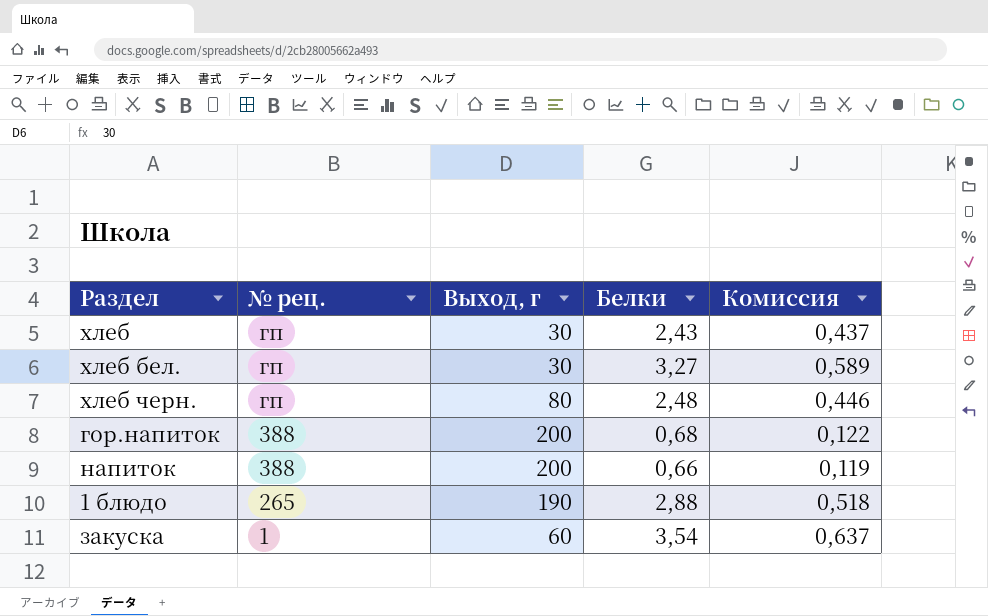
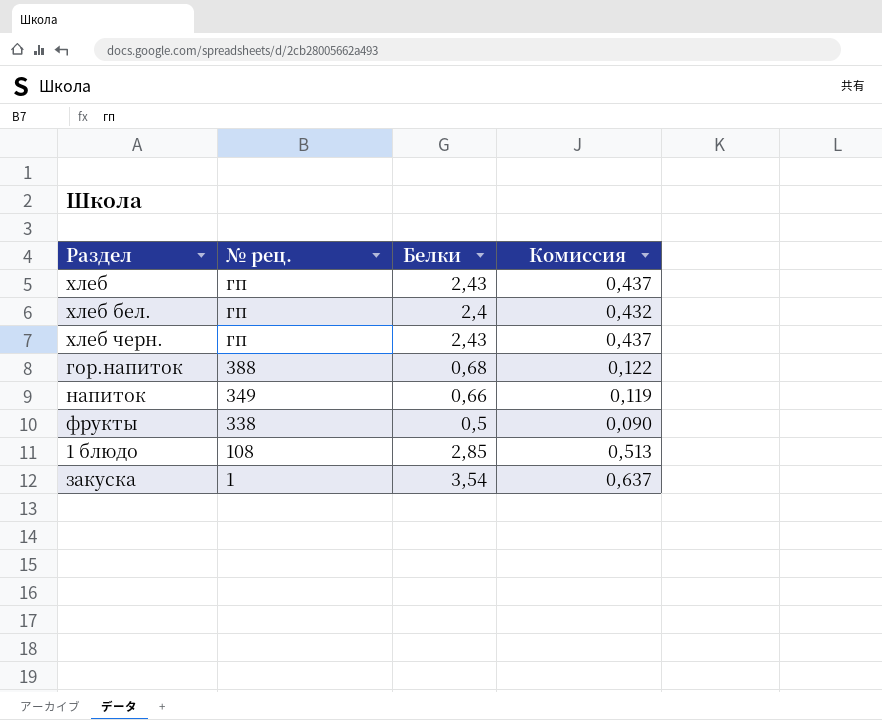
column Выход, г | position: 3 -> none
хлеб бел. | Белки: 3,27 -> 2,4
хлеб бел. | Комиссия: 0,589 -> 0,432
хлеб черн. | Белки: 2,48 -> 2,43
хлеб черн. | Комиссия: 0,446 -> 0,437
напиток | № рец.: 388 -> 349
row фрукты: none -> 338 | 0,5 | 0,090
1 блюдо | № рец.: 265 -> 108
1 блюдо | Белки: 2,88 -> 2,85
1 блюдо | Комиссия: 0,518 -> 0,513

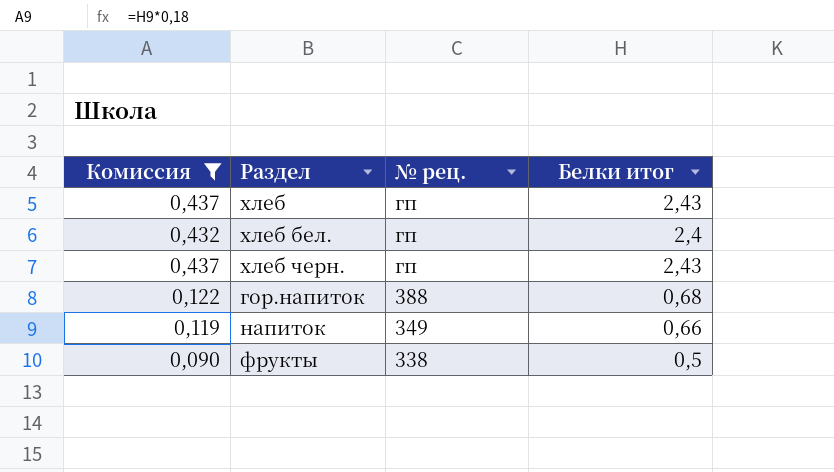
filter: none -> Комиссия <= 0,437
column Комиссия | position: 4 -> 1
column name: Белки -> Белки итог

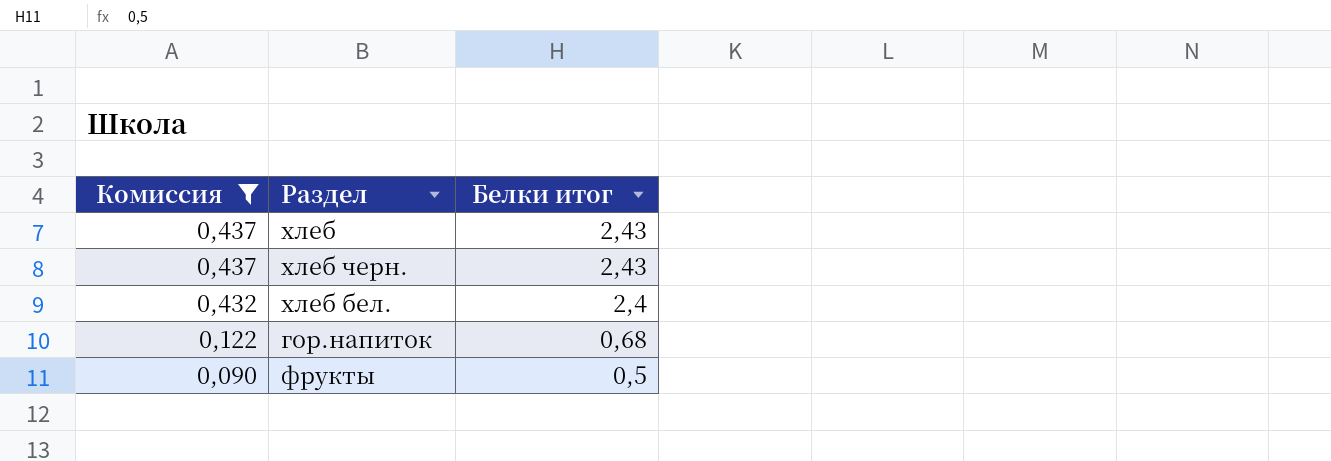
row order: № рец. descending -> Комиссия descending
column № рец. | position: 3 -> none
row напиток: 0,119 | 349 | 0,66 -> none

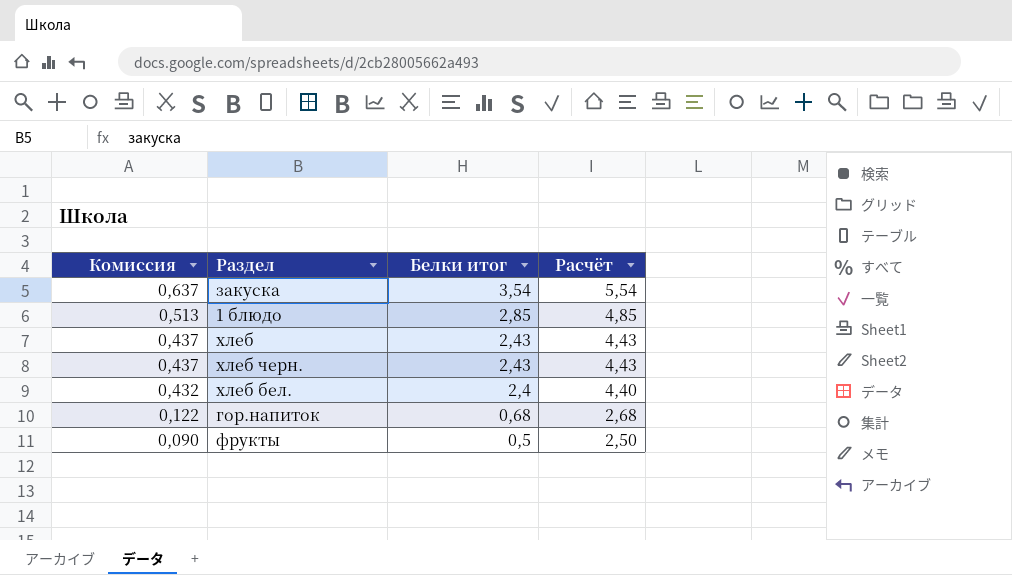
filter: Комиссия <= 0,437 -> none
column Расчёт | formula: none -> [Белки итог] + 2

